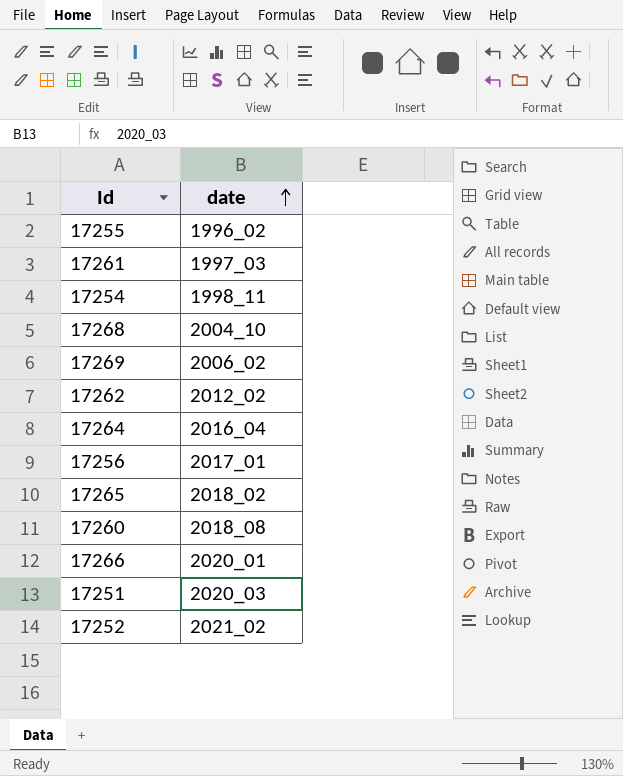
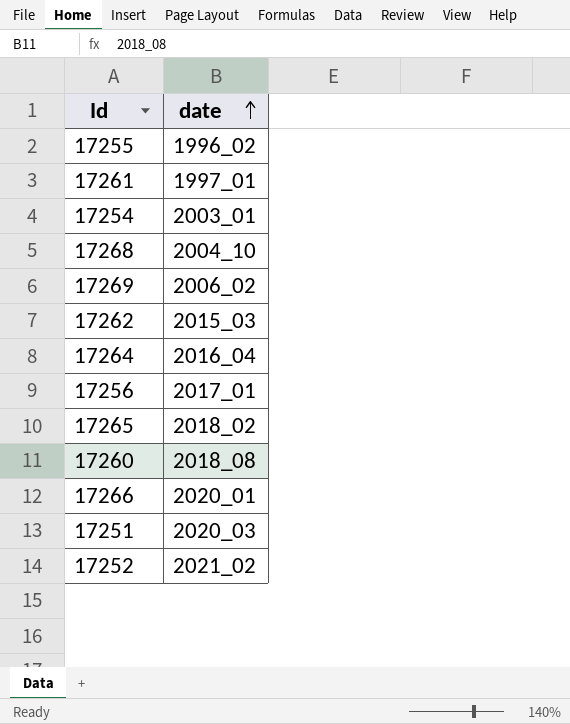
17261 | date: 1997_03 -> 1997_01
17254 | date: 1998_11 -> 2003_01
17262 | date: 2012_02 -> 2015_03

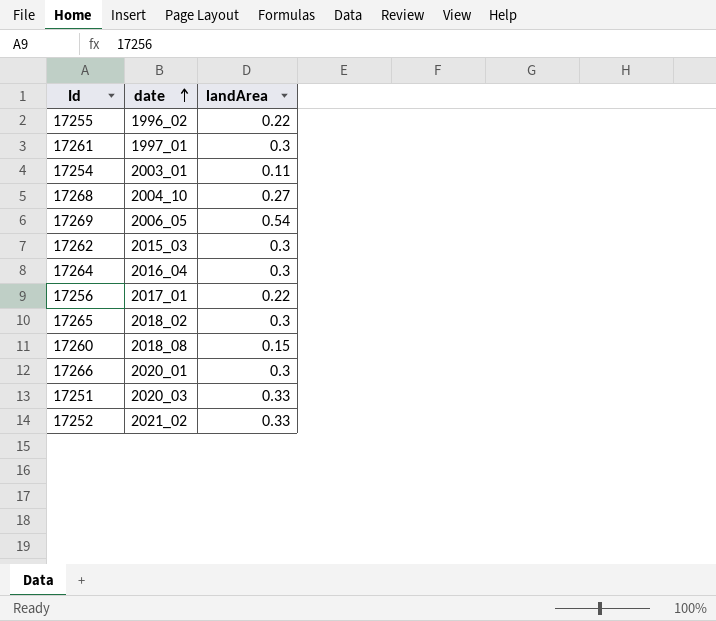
column landArea | position: none -> 3
17269 | date: 2006_02 -> 2006_05

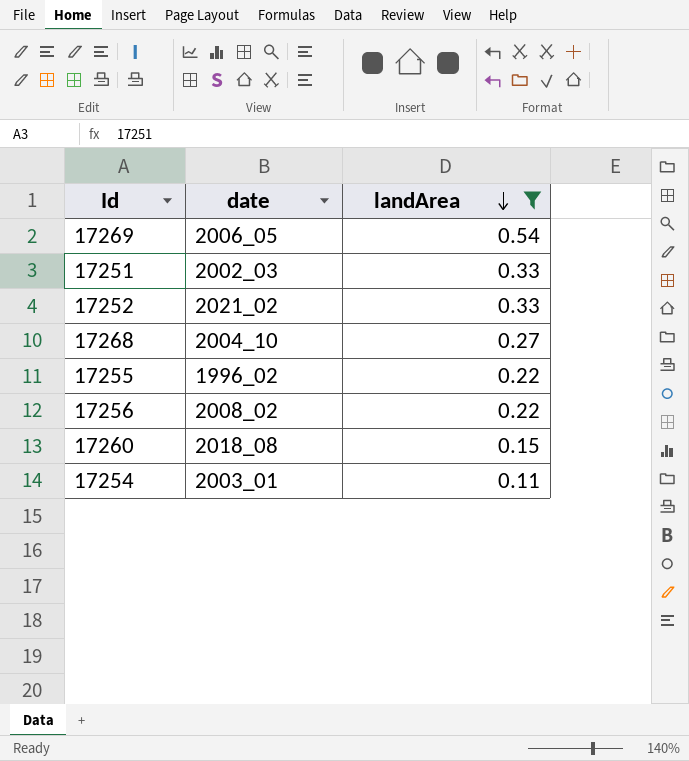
filter: none -> landArea != 0.3
row order: date ascending -> landArea descending
17251 | date: 2020_03 -> 2002_03
17256 | date: 2017_01 -> 2008_02

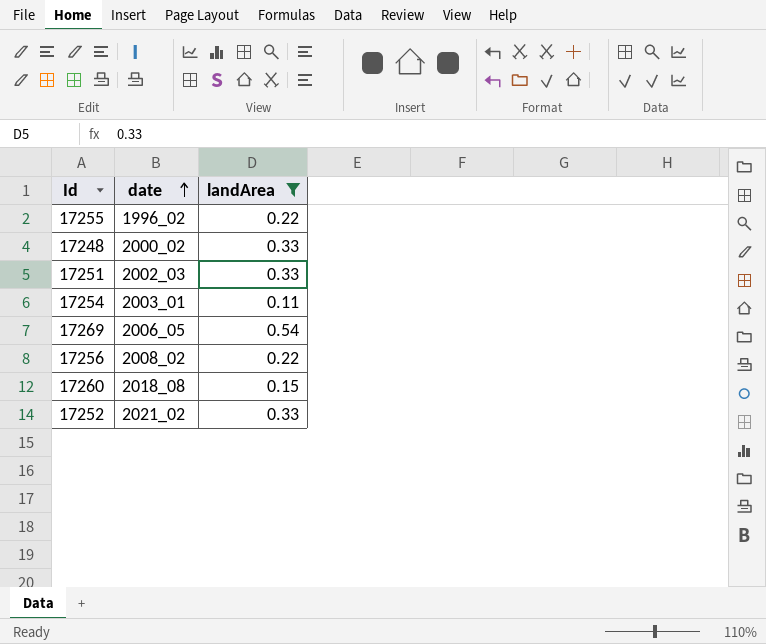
row order: landArea descending -> date ascending
row 17268: 2004_10 | 0.27 -> none
row 17248: none -> 2000_02 | 0.33

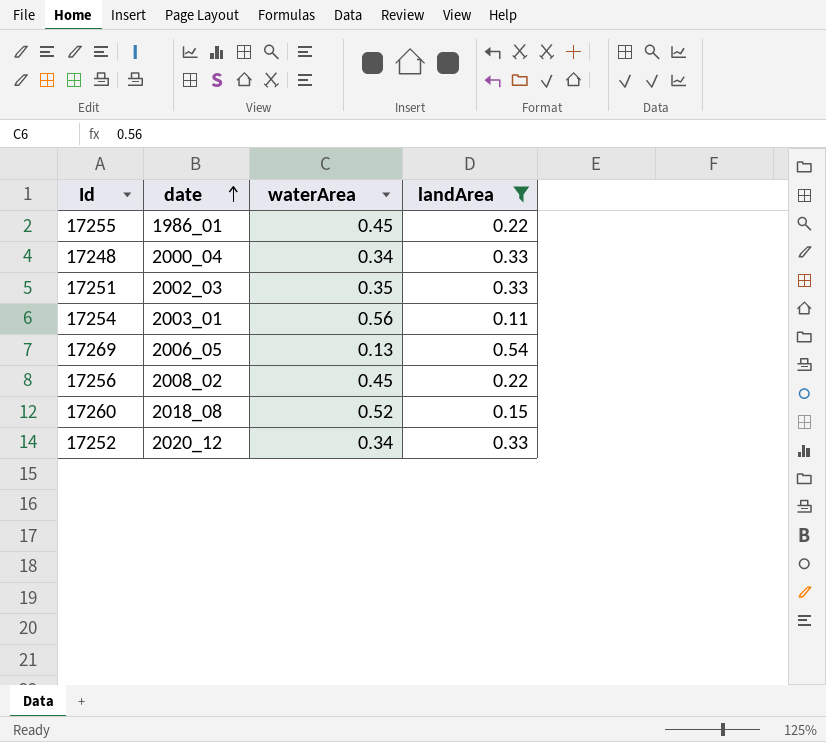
column waterArea | position: none -> 3
17255 | date: 1996_02 -> 1986_01
17248 | date: 2000_02 -> 2000_04
17252 | date: 2021_02 -> 2020_12

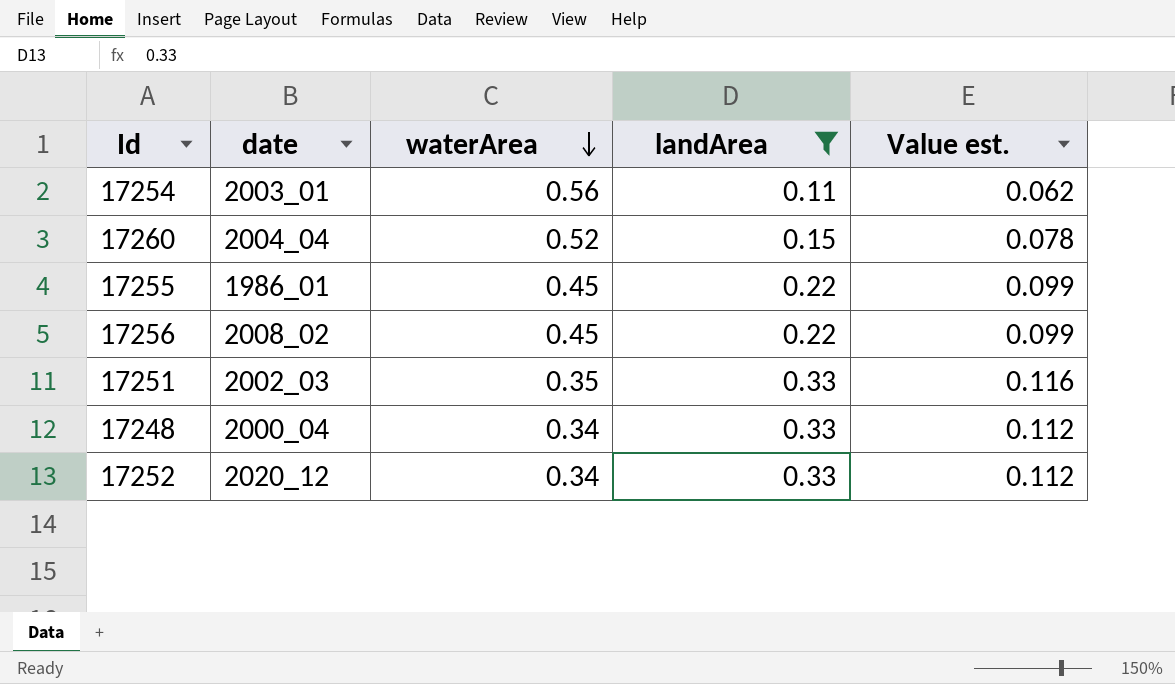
row order: date ascending -> waterArea descending
column Value est. | formula: none -> [waterArea] * [landArea]
row 17269: 2006_05 | 0.13 | 0.54 -> none
17260 | date: 2018_08 -> 2004_04

